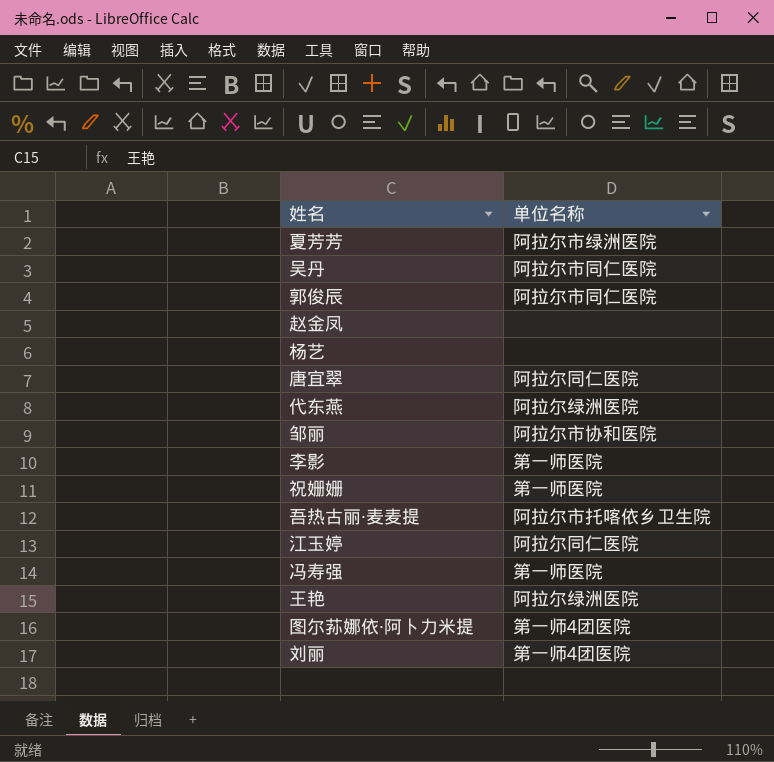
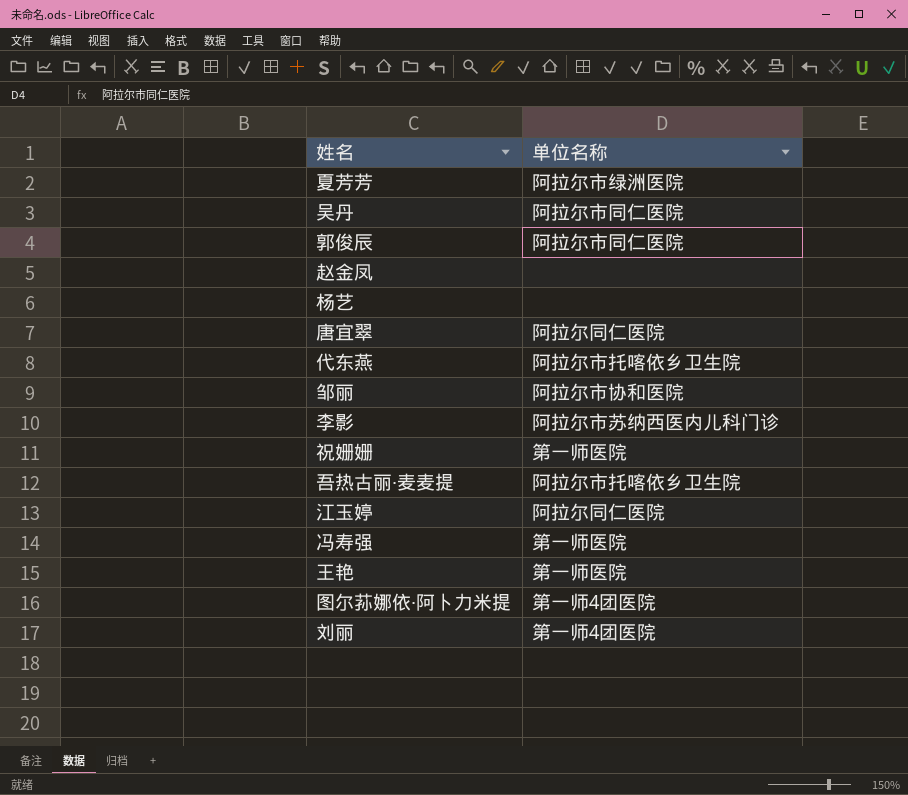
代东燕 | 单位名称: 阿拉尔绿洲医院 -> 阿拉尔市托喀依乡卫生院
李影 | 单位名称: 第一师医院 -> 阿拉尔市苏纳西医内儿科门诊
王艳 | 单位名称: 阿拉尔绿洲医院 -> 第一师医院

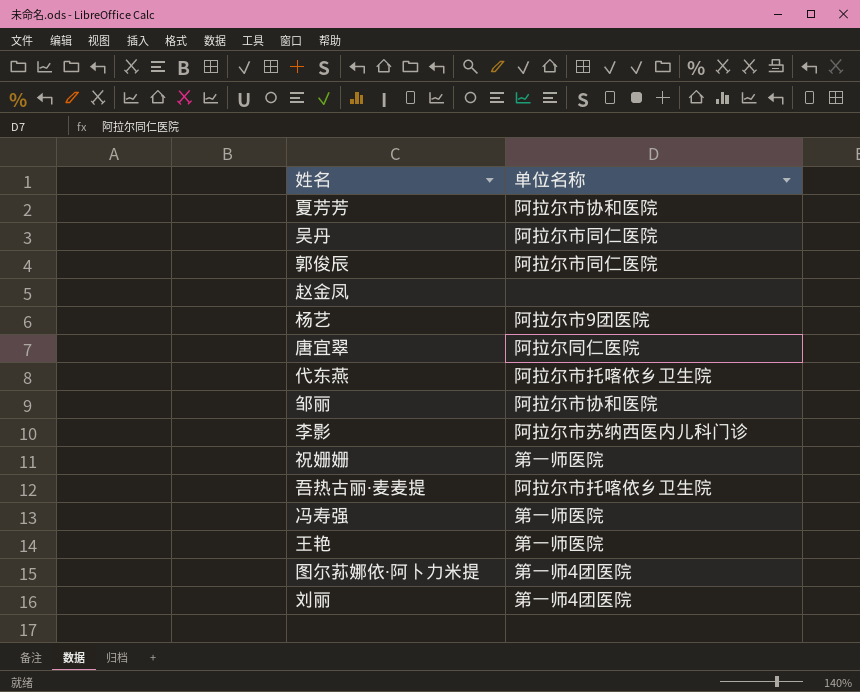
row 江玉婷: 阿拉尔同仁医院 -> none
夏芳芳 | 单位名称: 阿拉尔市绿洲医院 -> 阿拉尔市协和医院
杨艺 | 单位名称: none -> 阿拉尔市9团医院

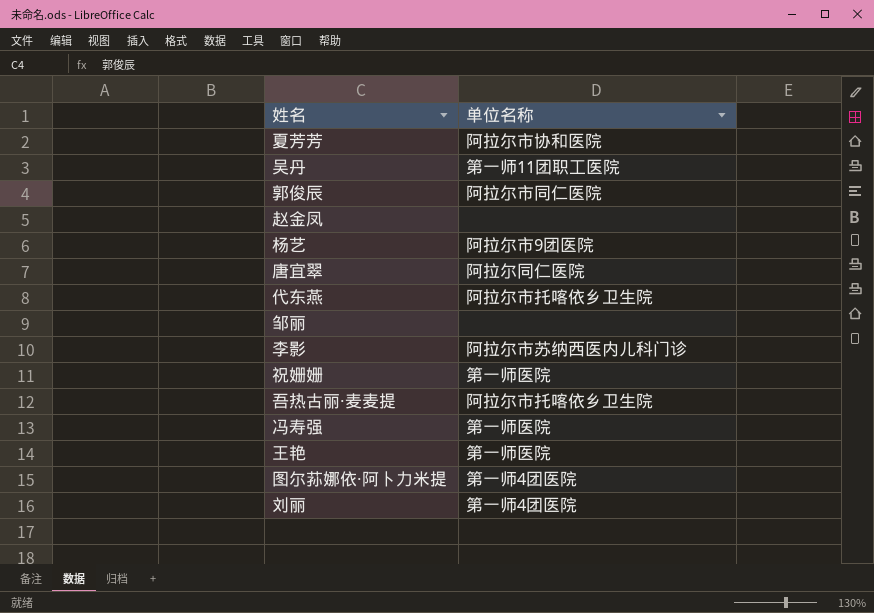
吴丹 | 单位名称: 阿拉尔市同仁医院 -> 第一师11团职工医院
邹丽 | 单位名称: 阿拉尔市协和医院 -> none

